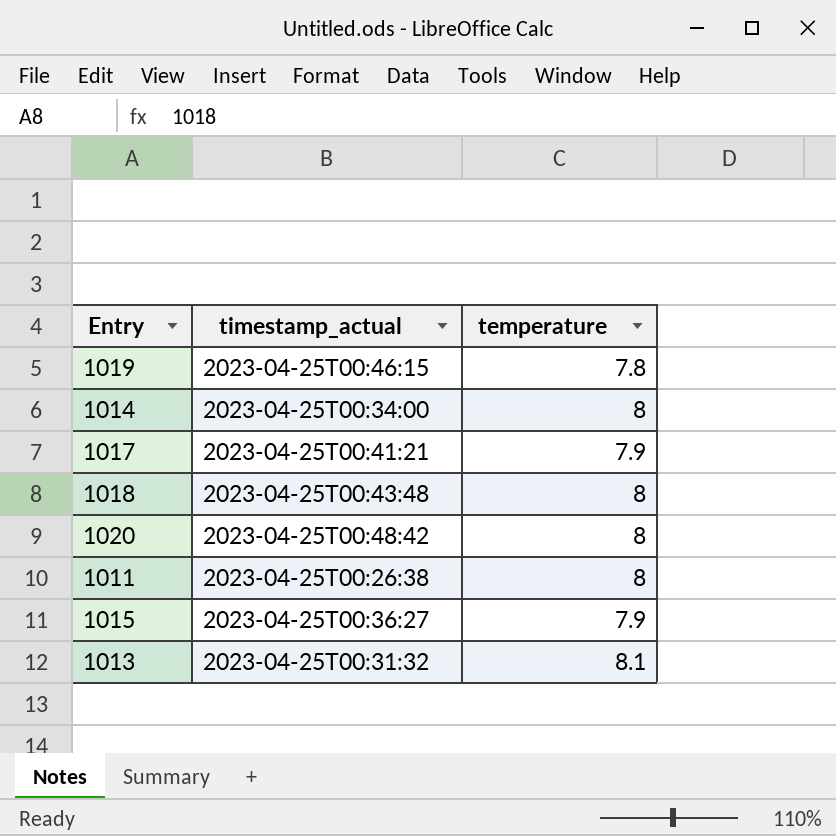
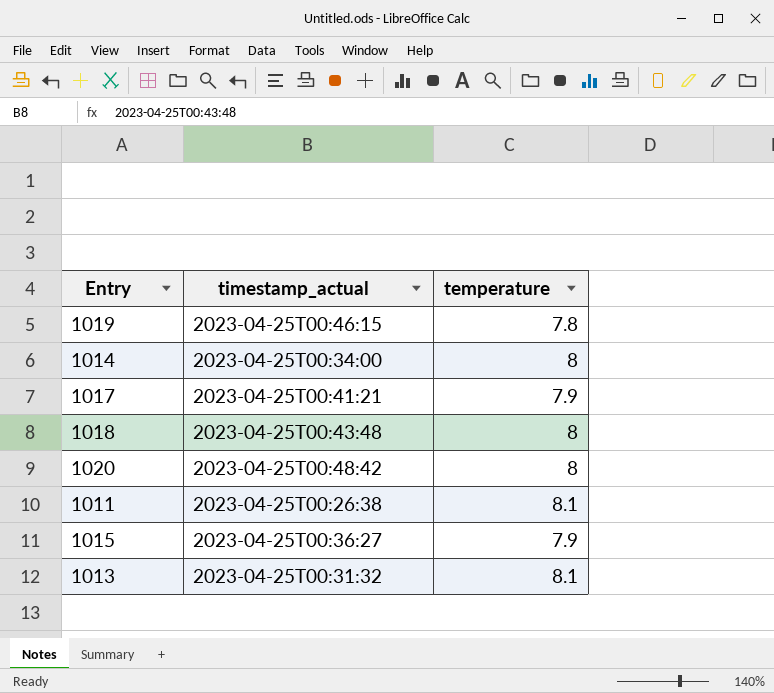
1011 | temperature: 8 -> 8.1

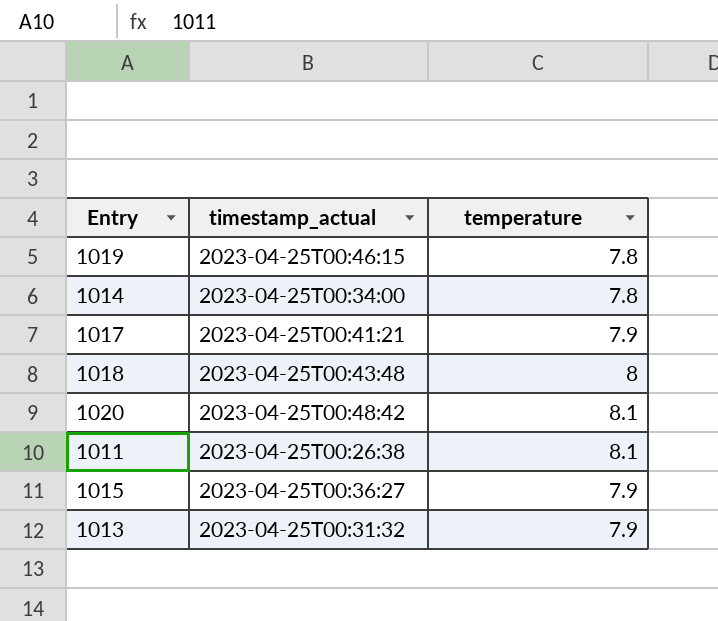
1014 | temperature: 8 -> 7.8
1020 | temperature: 8 -> 8.1
1013 | temperature: 8.1 -> 7.9

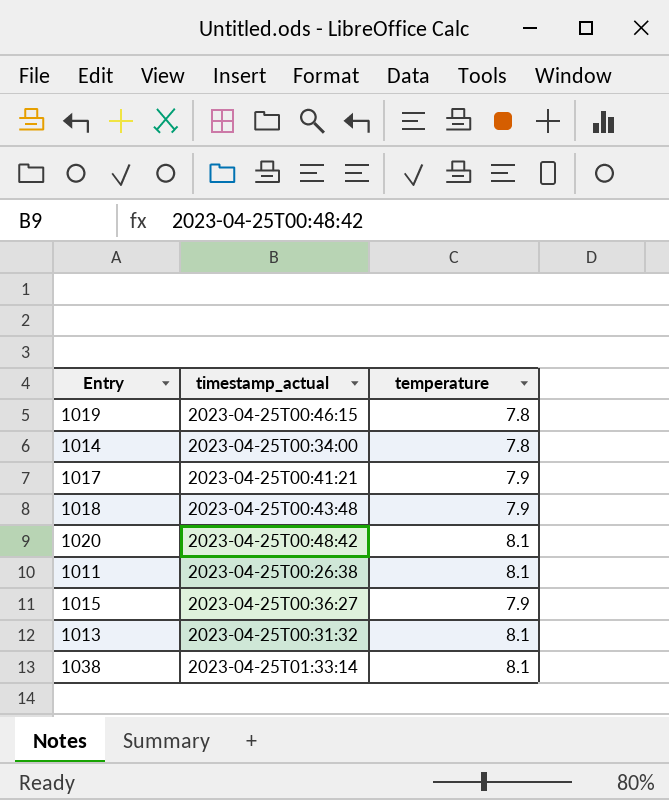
1018 | temperature: 8 -> 7.9
1013 | temperature: 7.9 -> 8.1
row 1038: none -> 2023-04-25T01:33:14 | 8.1

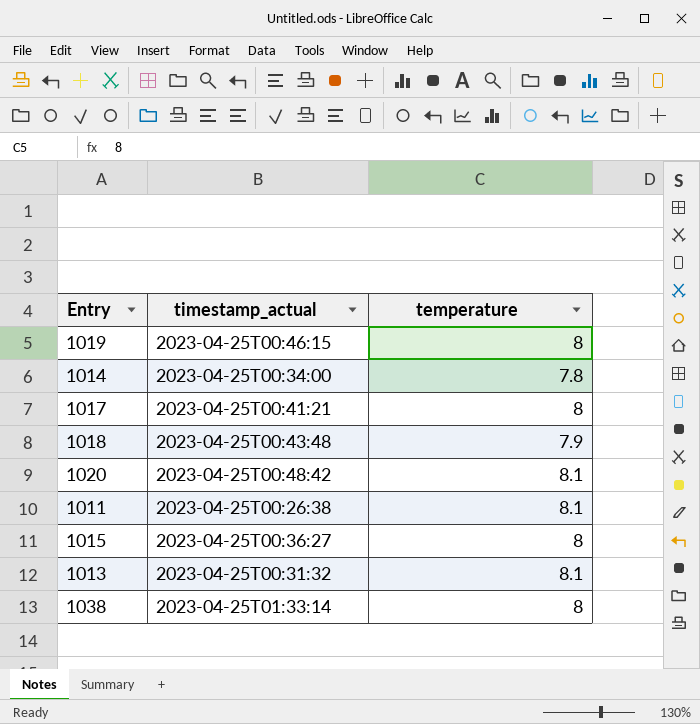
1019 | temperature: 7.8 -> 8
1017 | temperature: 7.9 -> 8
1015 | temperature: 7.9 -> 8
1038 | temperature: 8.1 -> 8

